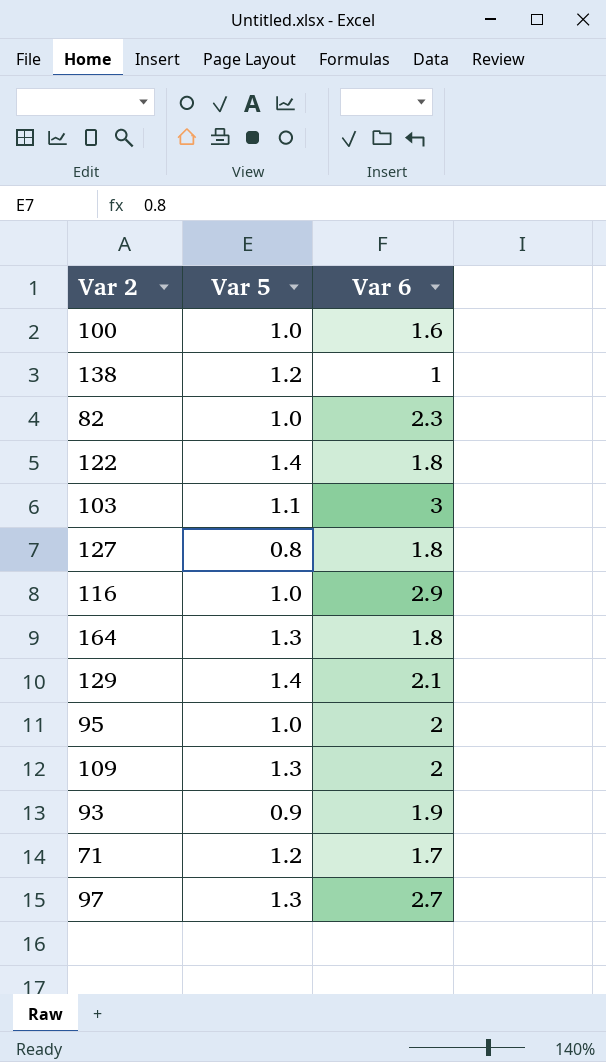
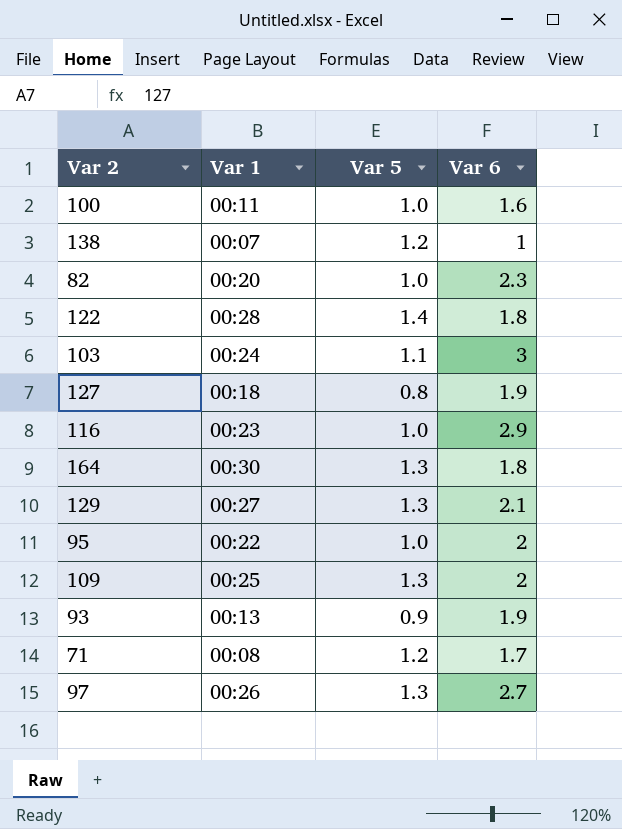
column Var 1 | position: none -> 2
127 | Var 6: 1.8 -> 1.9
129 | Var 5: 1.4 -> 1.3

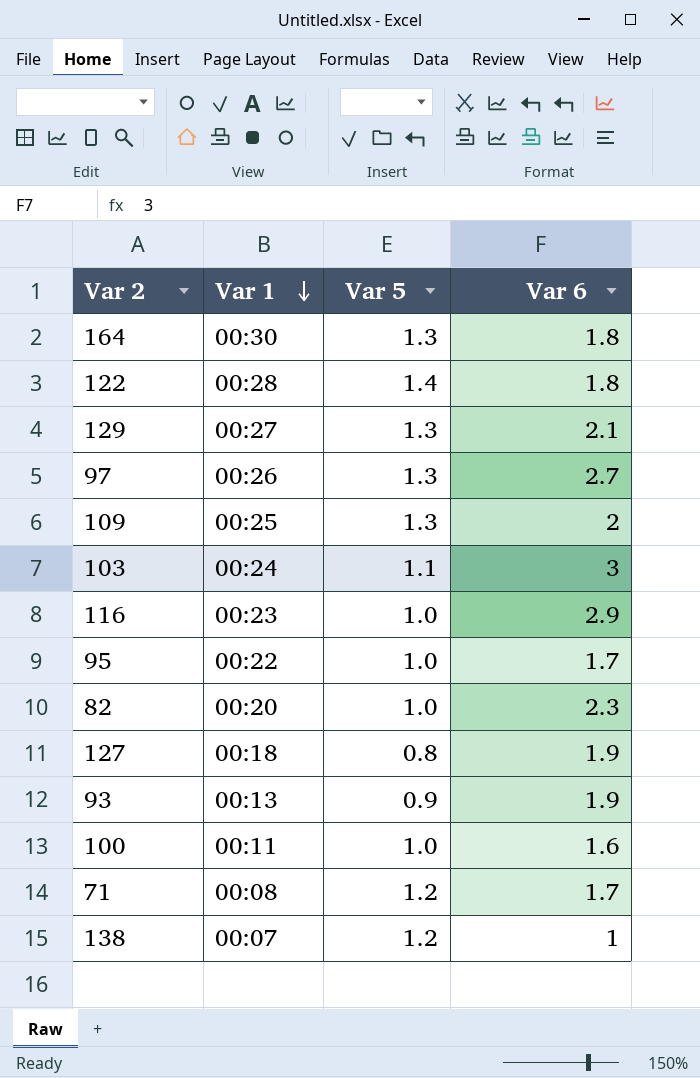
row order: none -> Var 1 descending
95 | Var 6: 2 -> 1.7

